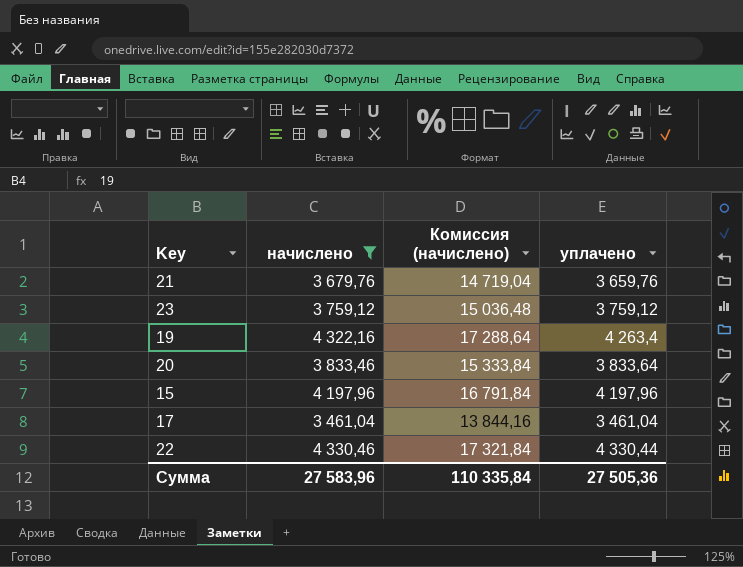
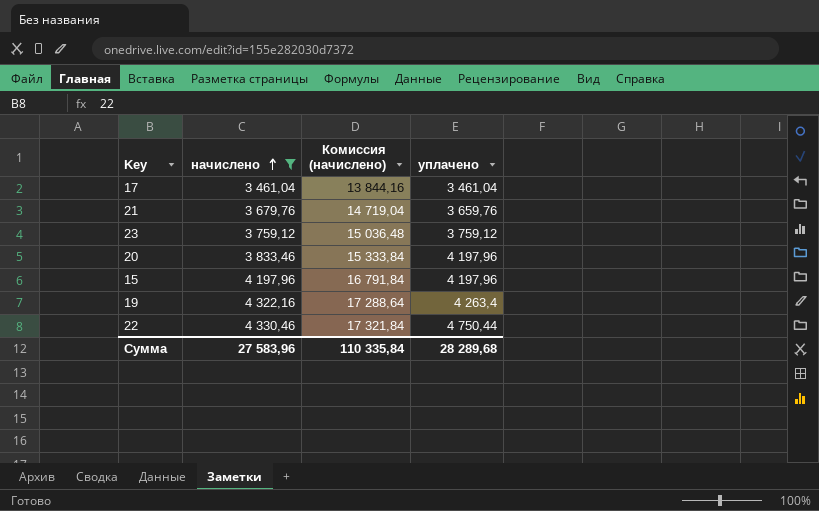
row order: none -> начислено ascending
20 | уплачено: 3 833,64 -> 4 197,96
22 | уплачено: 4 330,44 -> 4 750,44
Сумма | уплачено: 27 505,36 -> 28 289,68

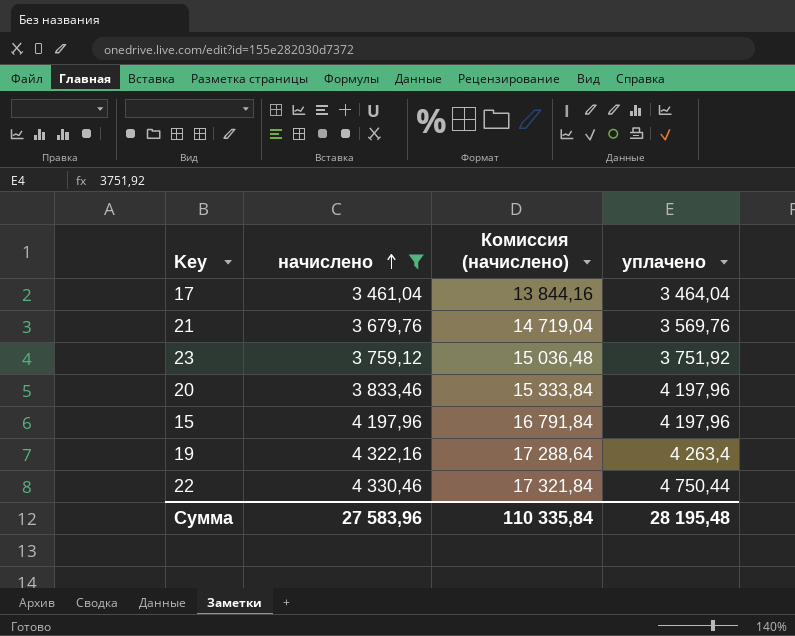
17 | уплачено: 3 461,04 -> 3 464,04
21 | уплачено: 3 659,76 -> 3 569,76
23 | уплачено: 3 759,12 -> 3 751,92
Сумма | уплачено: 28 289,68 -> 28 195,48

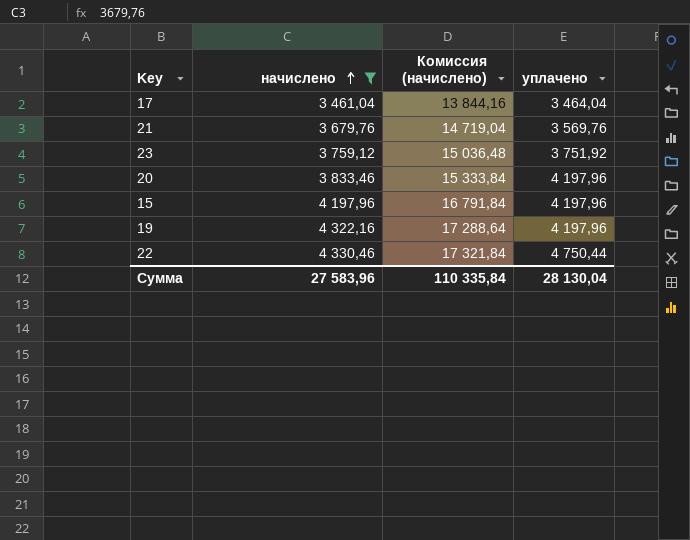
19 | уплачено: 4 263,4 -> 4 197,96
Сумма | уплачено: 28 195,48 -> 28 130,04

